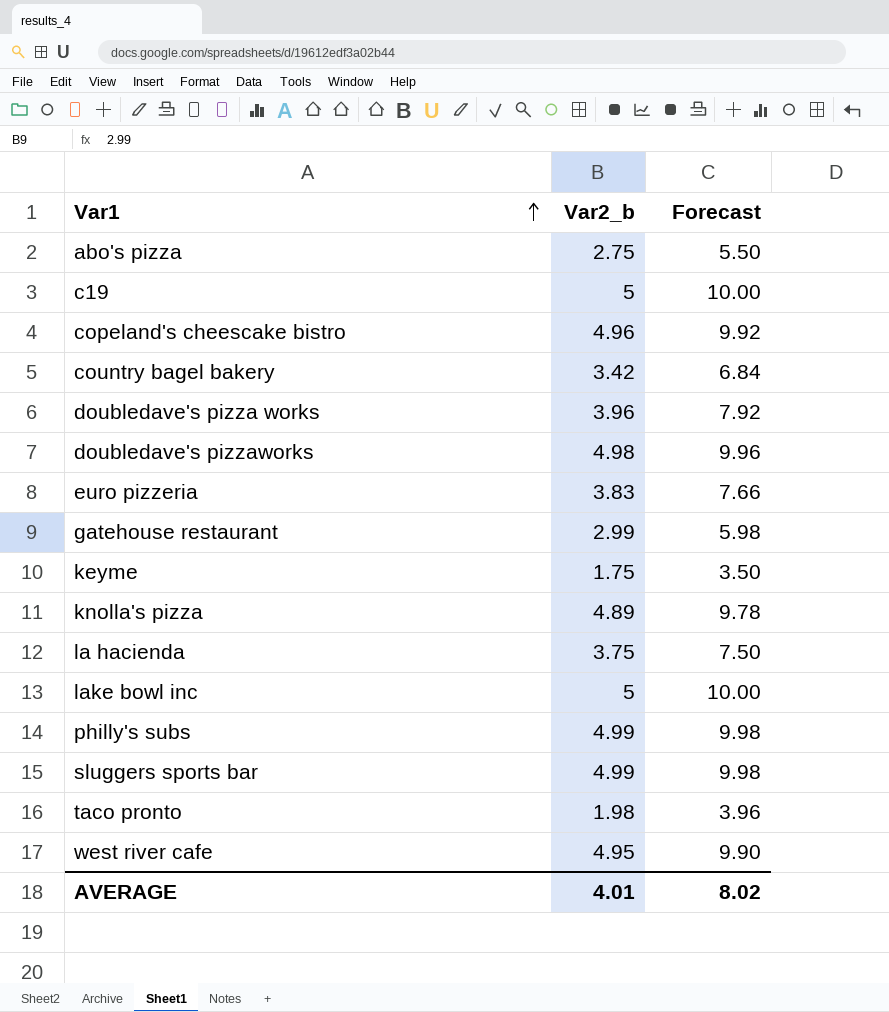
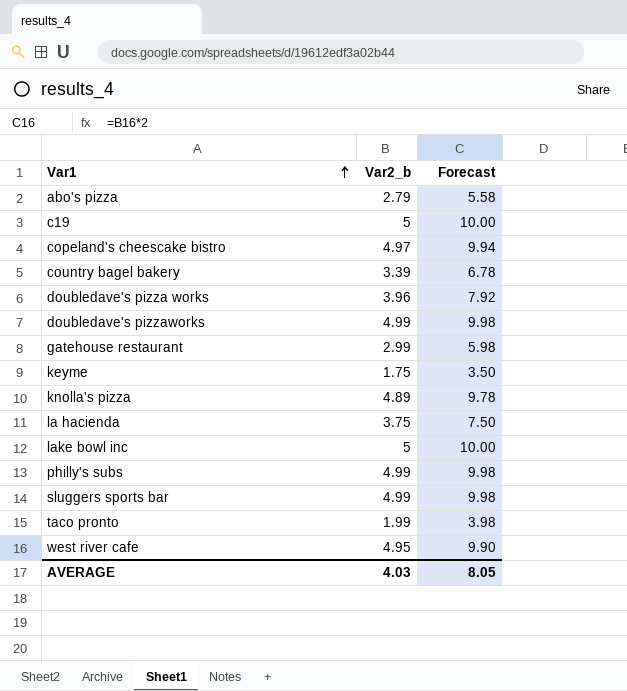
row euro pizzeria: 3.83 | 7.66 -> none
abo's pizza | Var2_b: 2.75 -> 2.79
abo's pizza | Forecast: 5.50 -> 5.58
copeland's cheescake bistro | Var2_b: 4.96 -> 4.97
copeland's cheescake bistro | Forecast: 9.92 -> 9.94
country bagel bakery | Var2_b: 3.42 -> 3.39
country bagel bakery | Forecast: 6.84 -> 6.78
doubledave's pizzaworks | Var2_b: 4.98 -> 4.99
doubledave's pizzaworks | Forecast: 9.96 -> 9.98
taco pronto | Var2_b: 1.98 -> 1.99
taco pronto | Forecast: 3.96 -> 3.98
AVERAGE | Var2_b: 4.01 -> 4.03
AVERAGE | Forecast: 8.02 -> 8.05

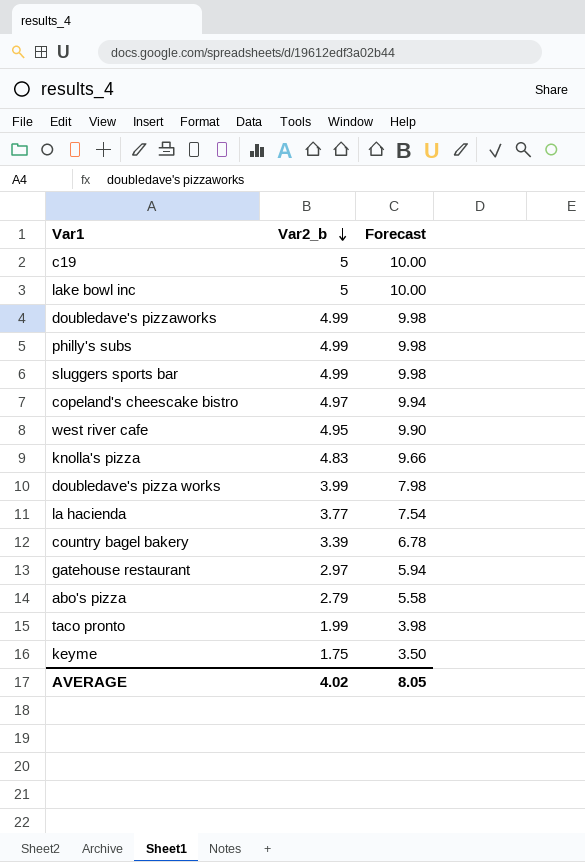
row order: Var1 ascending -> Var2_b descending
knolla's pizza | Var2_b: 4.89 -> 4.83
knolla's pizza | Forecast: 9.78 -> 9.66
doubledave's pizza works | Var2_b: 3.96 -> 3.99
doubledave's pizza works | Forecast: 7.92 -> 7.98
la hacienda | Var2_b: 3.75 -> 3.77
la hacienda | Forecast: 7.50 -> 7.54
gatehouse restaurant | Var2_b: 2.99 -> 2.97
gatehouse restaurant | Forecast: 5.98 -> 5.94
AVERAGE | Var2_b: 4.03 -> 4.02

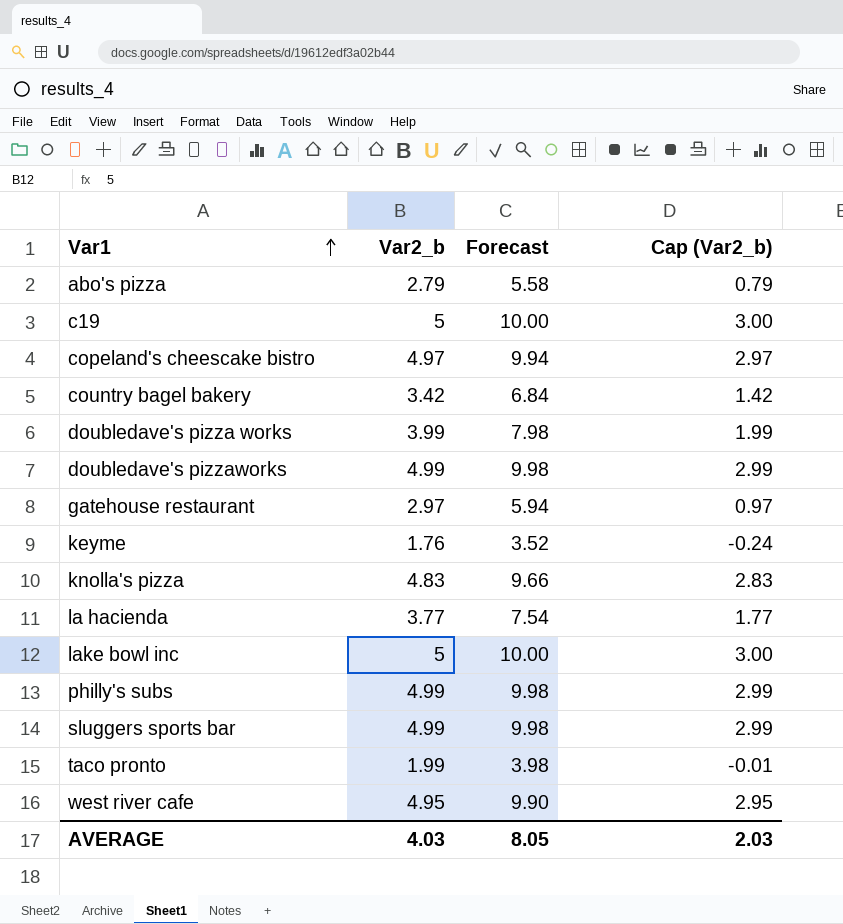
row order: Var2_b descending -> Var1 ascending
column Cap (Var2_b) | formula: none -> [Var2_b] - 2
country bagel bakery | Var2_b: 3.39 -> 3.42
country bagel bakery | Forecast: 6.78 -> 6.84
keyme | Var2_b: 1.75 -> 1.76
keyme | Forecast: 3.50 -> 3.52
AVERAGE | Var2_b: 4.02 -> 4.03

